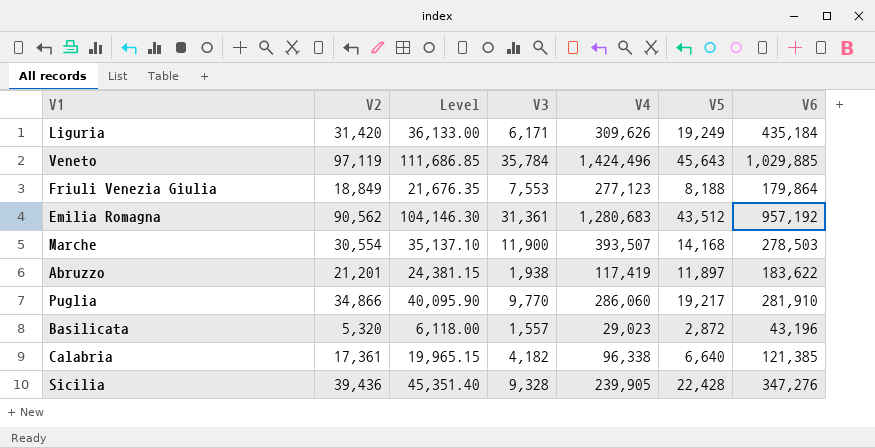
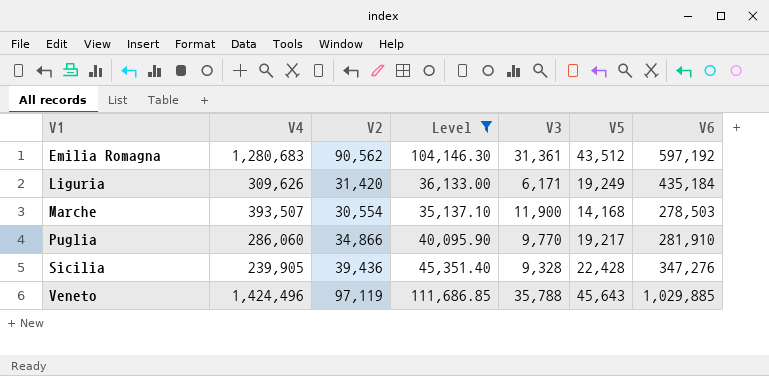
filter: none -> Level >= 35,137.10
row order: none -> V1 ascending
column V4 | position: 5 -> 2
Emilia Romagna | V6: 957,192 -> 597,192
Veneto | V3: 35,784 -> 35,788

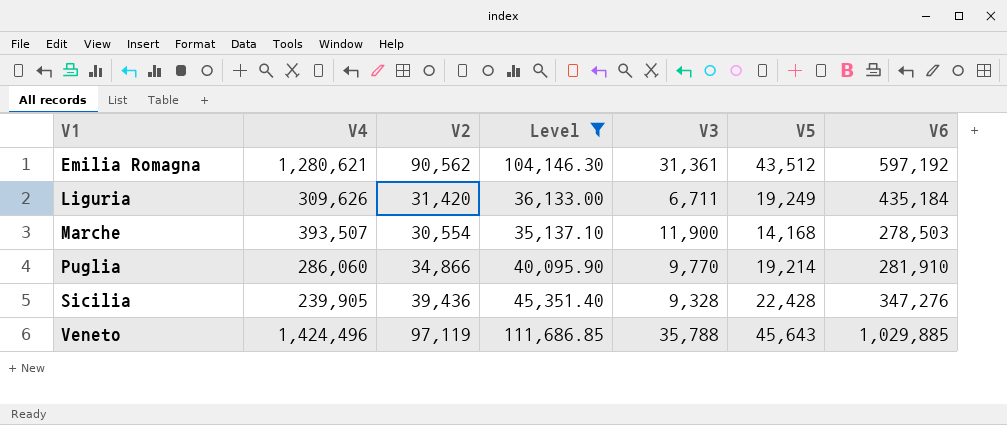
Emilia Romagna | V4: 1,280,683 -> 1,280,621
Liguria | V3: 6,171 -> 6,711
Puglia | V5: 19,217 -> 19,214

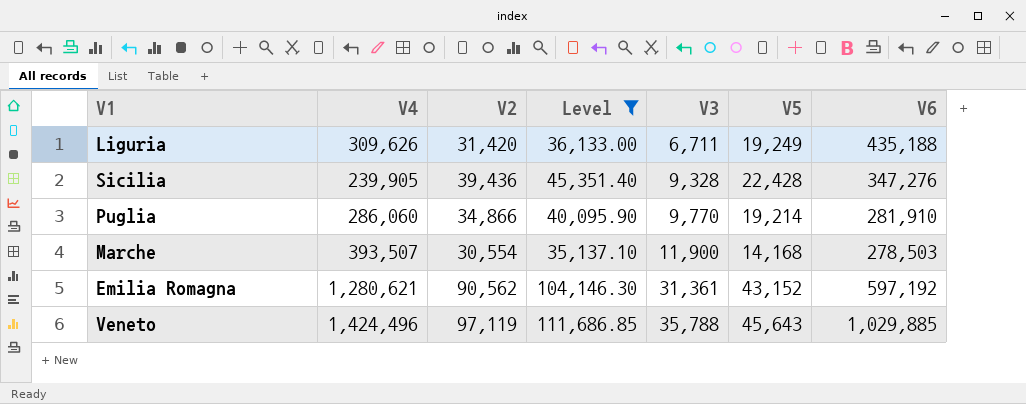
row order: V1 ascending -> V3 ascending
Liguria | V6: 435,184 -> 435,188
Emilia Romagna | V5: 43,512 -> 43,152

